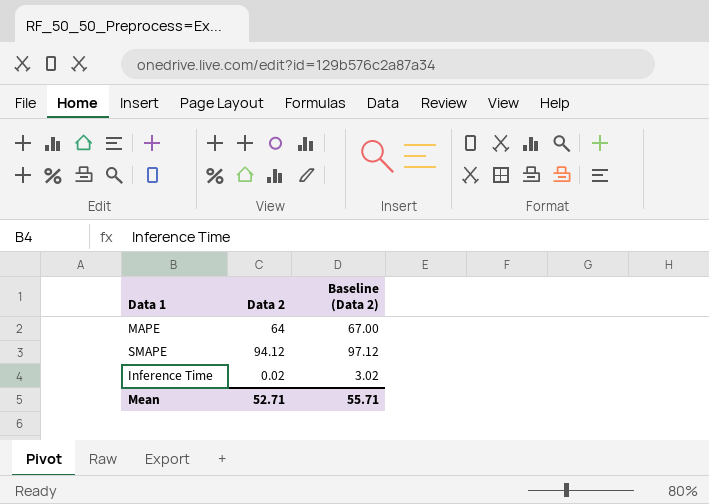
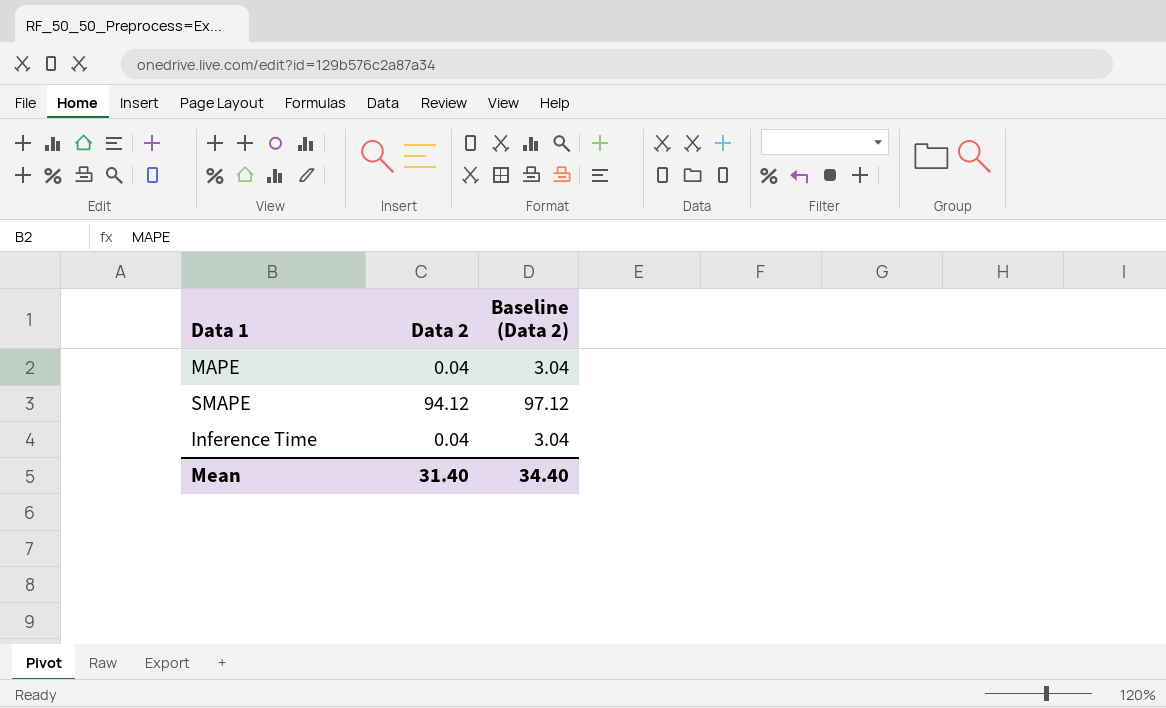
MAPE | Data 2: 64 -> 0.04
MAPE | Baseline (Data 2): 67.00 -> 3.04
Inference Time | Data 2: 0.02 -> 0.04
Inference Time | Baseline (Data 2): 3.02 -> 3.04
Mean | Data 2: 52.71 -> 31.40
Mean | Baseline (Data 2): 55.71 -> 34.40

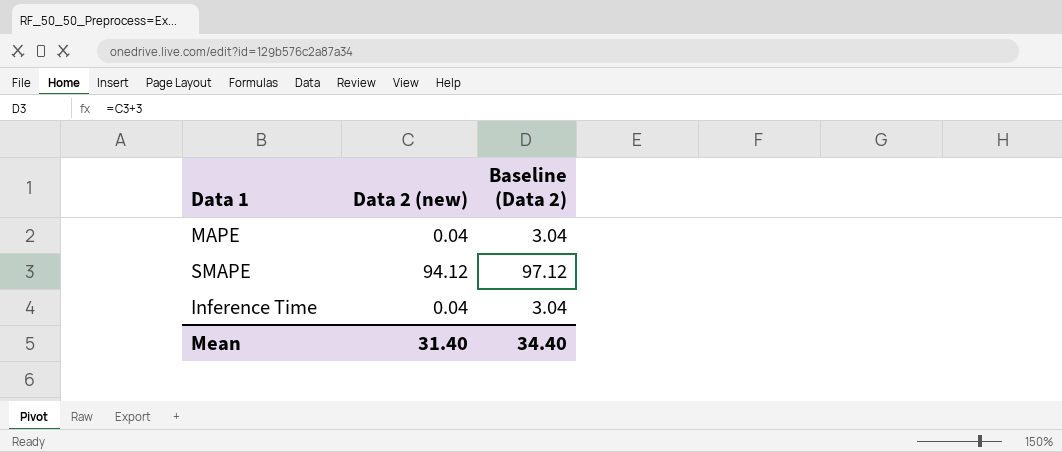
column name: Data 2 -> Data 2 (new)

